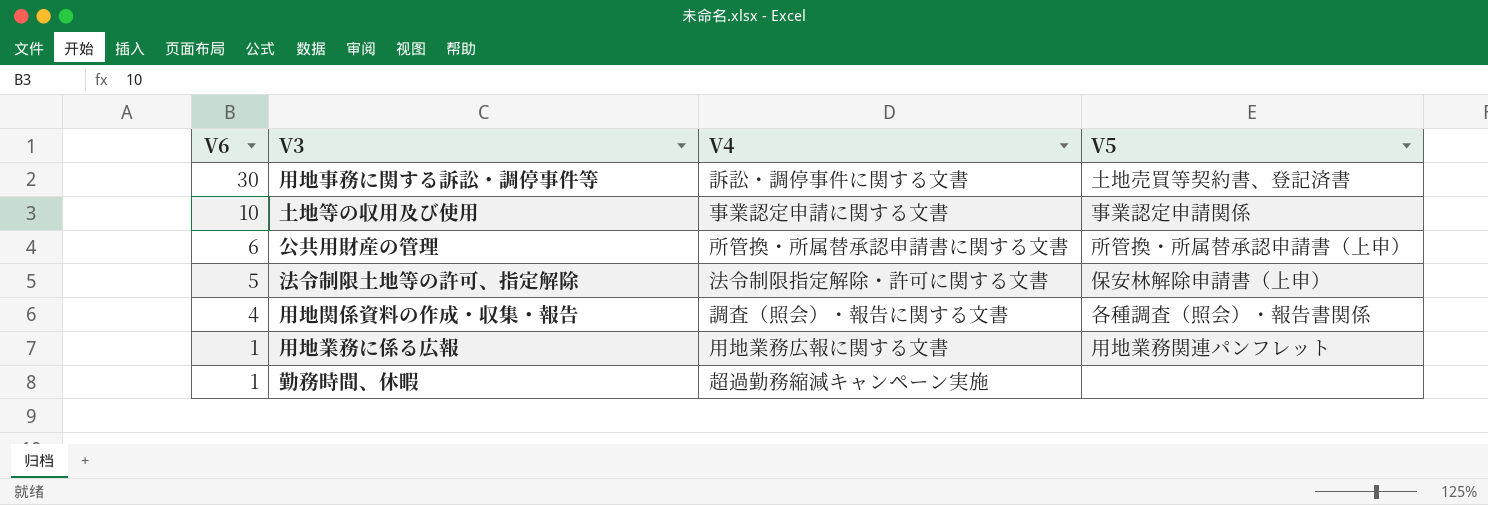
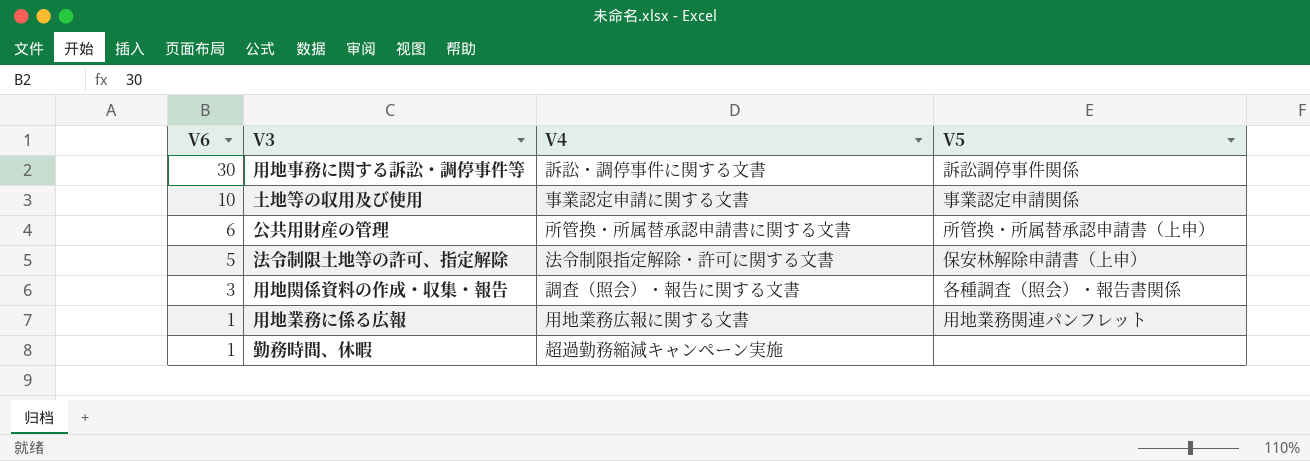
用地事務に関する訴訟・調停事件等 | V5: 土地売買等契約書、登記済書 -> 訴訟調停事件関係
用地関係資料の作成・収集・報告 | V6: 4 -> 3

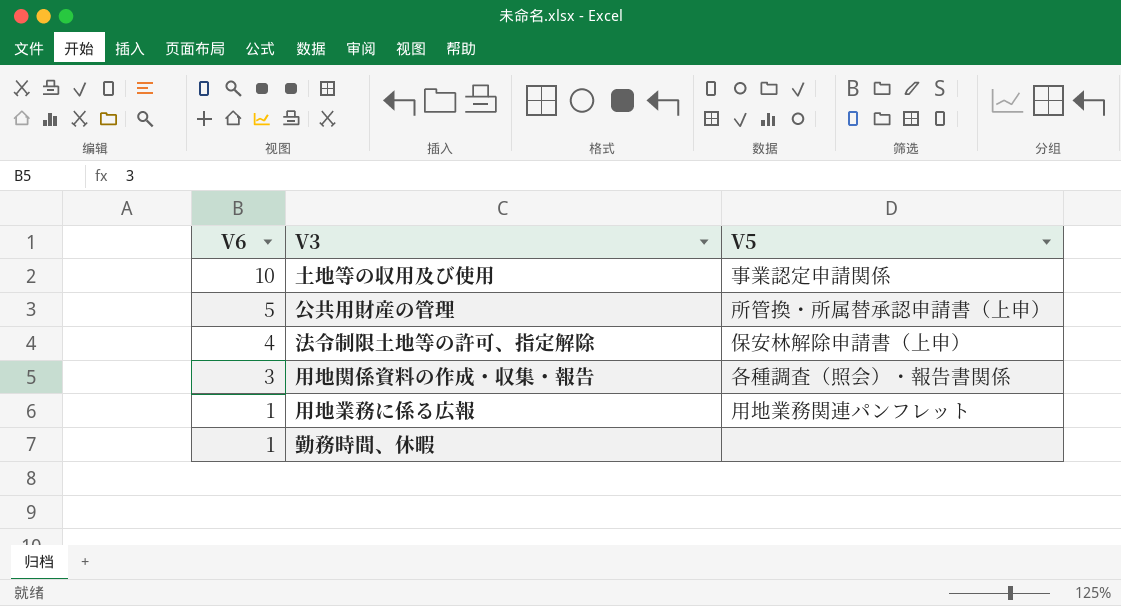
column V4 | position: 3 -> none
row 用地事務に関する訴訟・調停事件等: 30 | 訴訟・調停事件に関する文書 | 訴訟調停事件関係 -> none
公共用財産の管理 | V6: 6 -> 5
法令制限土地等の許可、指定解除 | V6: 5 -> 4

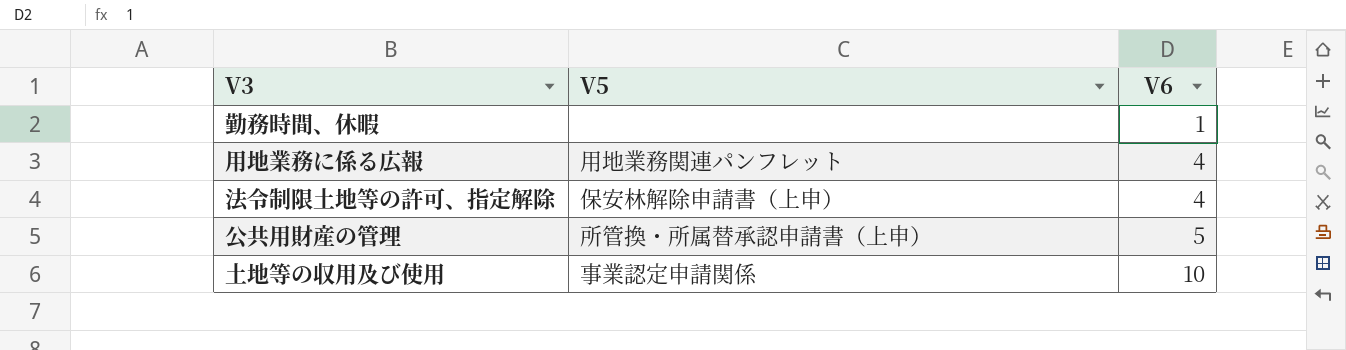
row order: V6 descending -> V6 ascending
column V6 | position: 1 -> 3
row 用地関係資料の作成・収集・報告: 3 | 各種調査（照会）・報告書関係 -> none
用地業務に係る広報 | V6: 1 -> 4

